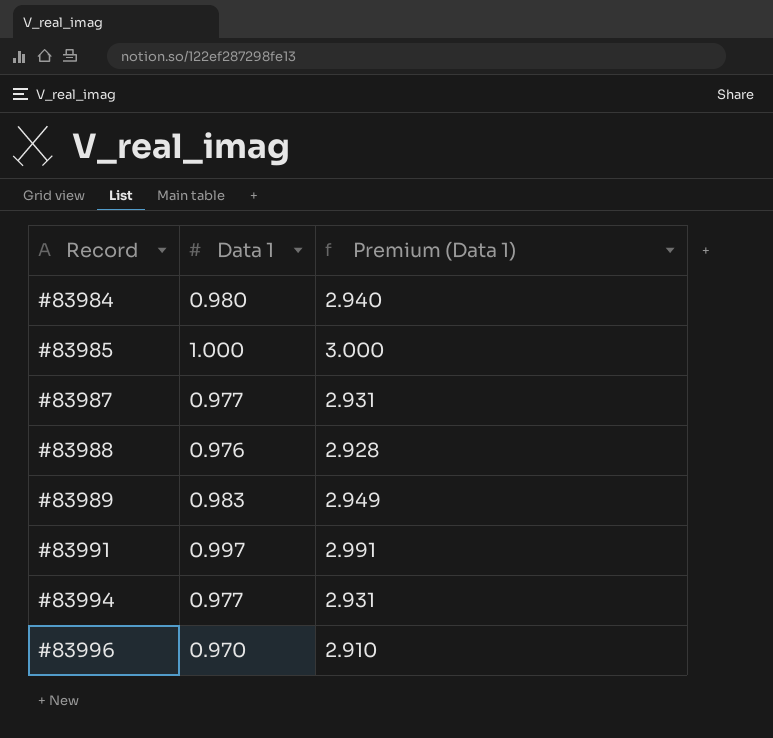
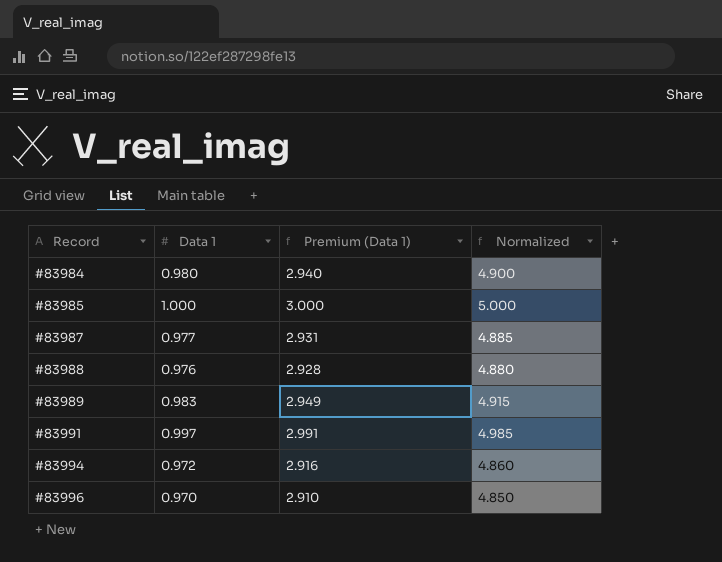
column Normalized | formula: none -> [Data 1] * 5
#83994 | Data 1: 0.977 -> 0.972
#83994 | Premium (Data 1): 2.931 -> 2.916

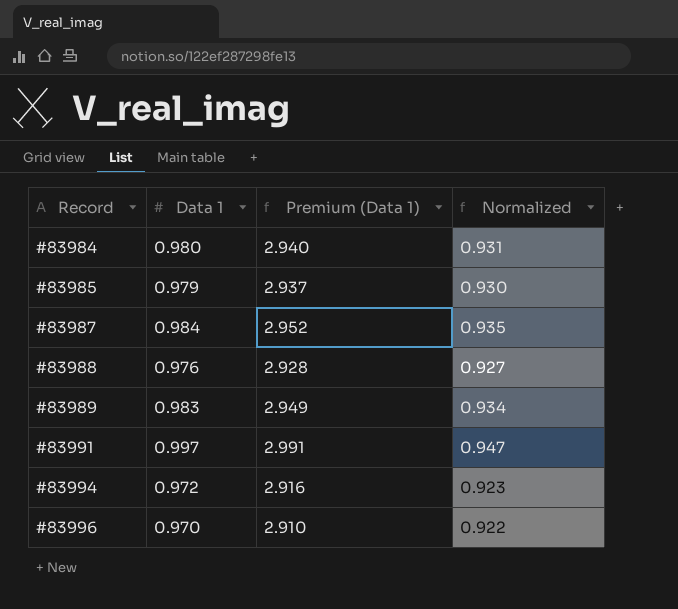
column Normalized | formula: [Data 1] * 5 -> [Data 1] * 0.95
#83985 | Data 1: 1.000 -> 0.979
#83985 | Premium (Data 1): 3.000 -> 2.937
#83987 | Data 1: 0.977 -> 0.984
#83987 | Premium (Data 1): 2.931 -> 2.952

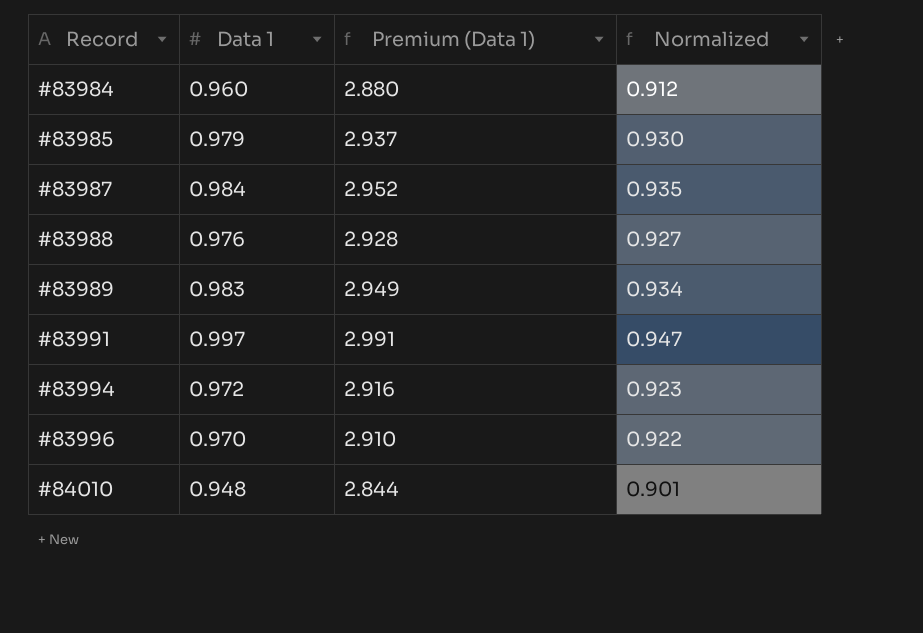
#83984 | Data 1: 0.980 -> 0.960
#83984 | Premium (Data 1): 2.940 -> 2.880
#83984 | Normalized: 0.931 -> 0.912
row #84010: none -> 0.948 | 2.844 | 0.901

